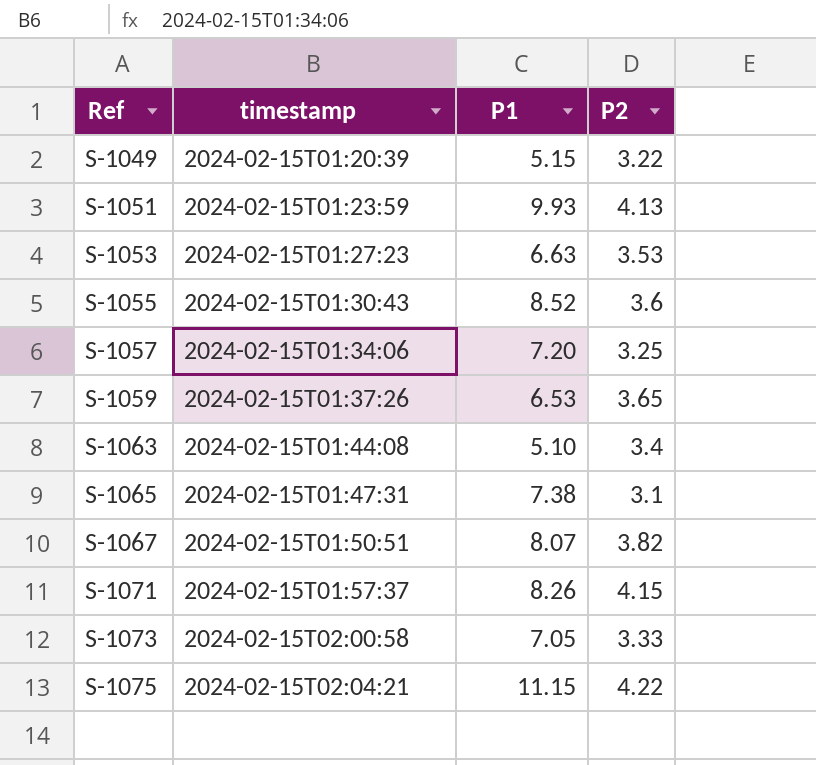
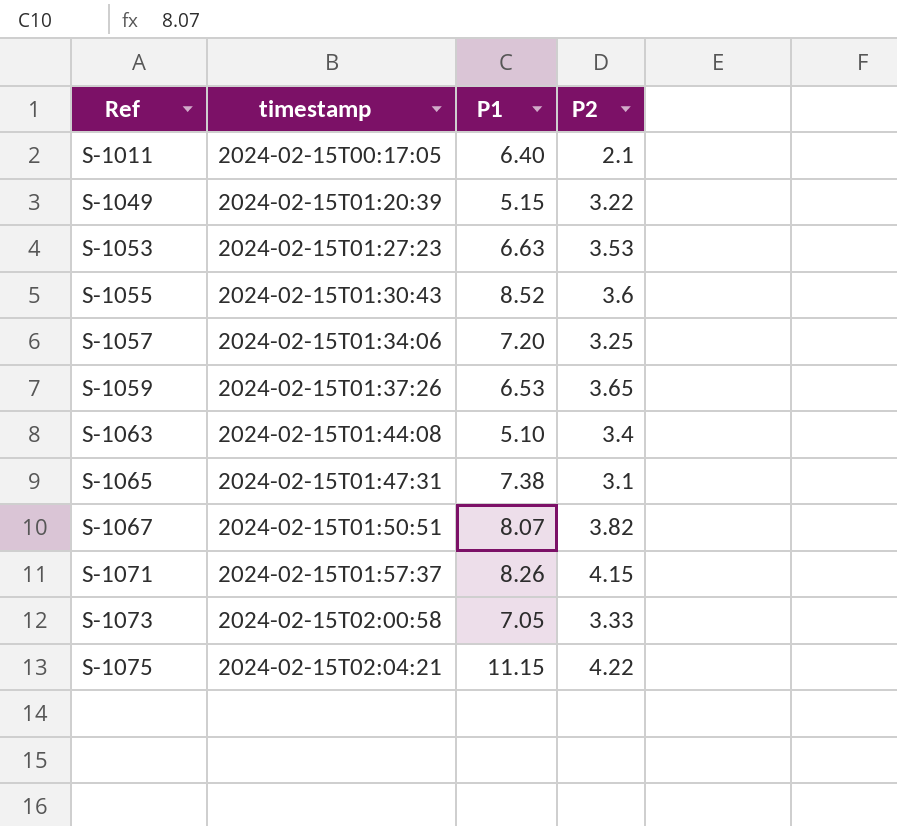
row S-1051: 2024-02-15T01:23:59 | 9.93 | 4.13 -> none
row S-1011: none -> 2024-02-15T00:17:05 | 6.40 | 2.1

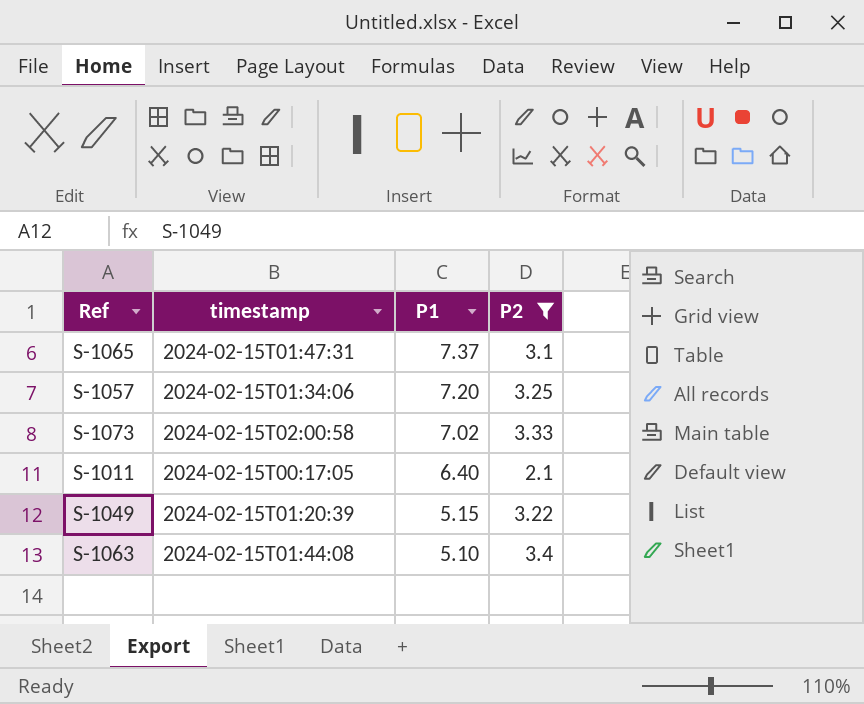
filter: none -> P2 <= 3.4
row order: Ref ascending -> P1 descending
S-1065 | P1: 7.38 -> 7.37
S-1073 | P1: 7.05 -> 7.02

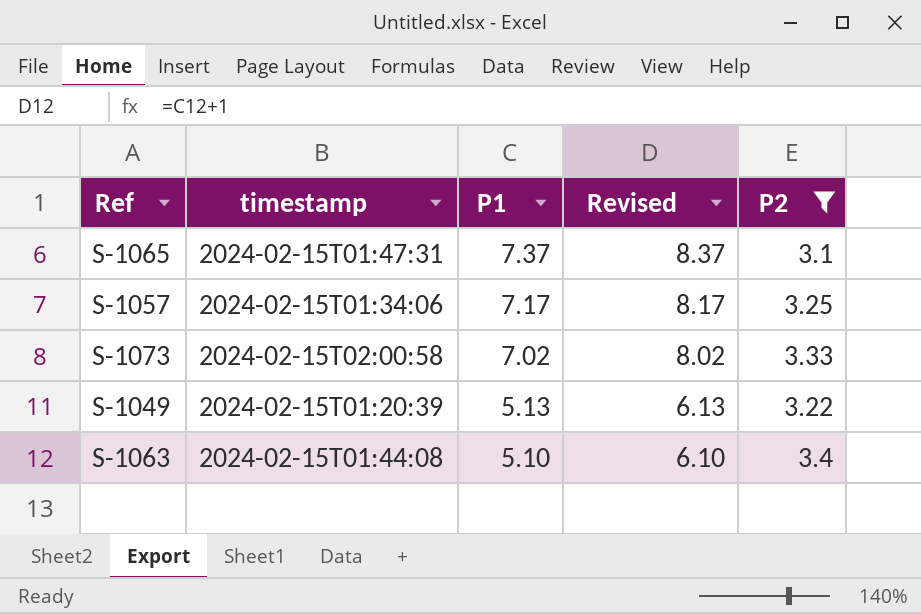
column Revised | formula: none -> [P1] + 1
row S-1011: 2024-02-15T00:17:05 | 6.40 | 2.1 -> none
S-1057 | P1: 7.20 -> 7.17
S-1049 | P1: 5.15 -> 5.13

